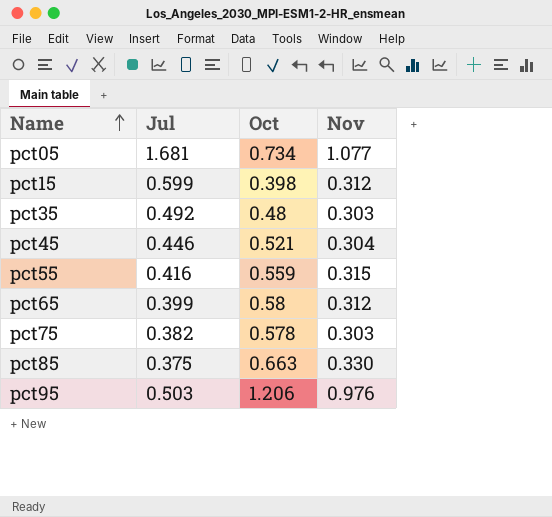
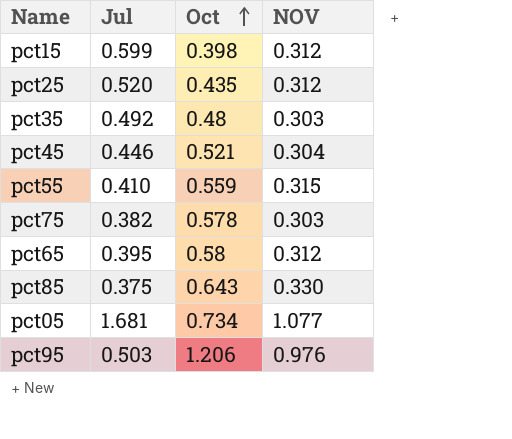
row order: Name ascending -> Oct ascending
column name: Nov -> NOV
row pct25: none -> 0.520 | 0.435 | 0.312
pct55 | Jul: 0.416 -> 0.410
pct65 | Jul: 0.399 -> 0.395
pct85 | Oct: 0.663 -> 0.643

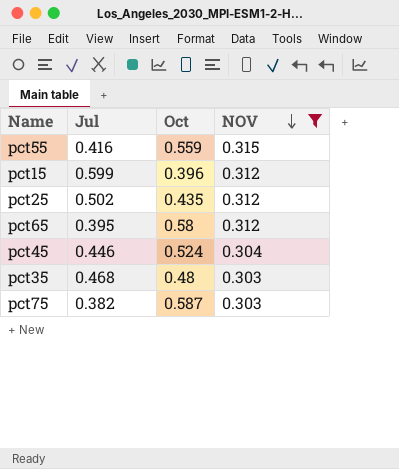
filter: none -> NOV <= 0.315
row order: Oct ascending -> NOV descending
pct55 | Jul: 0.410 -> 0.416
pct15 | Oct: 0.398 -> 0.396
pct25 | Jul: 0.520 -> 0.502
pct45 | Oct: 0.521 -> 0.524
pct35 | Jul: 0.492 -> 0.468
pct75 | Oct: 0.578 -> 0.587

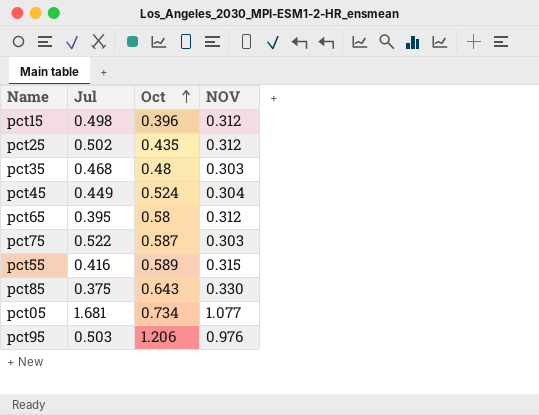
filter: NOV <= 0.315 -> none
row order: NOV descending -> Oct ascending
pct15 | Jul: 0.599 -> 0.498
pct45 | Jul: 0.446 -> 0.449
pct75 | Jul: 0.382 -> 0.522
pct55 | Oct: 0.559 -> 0.589

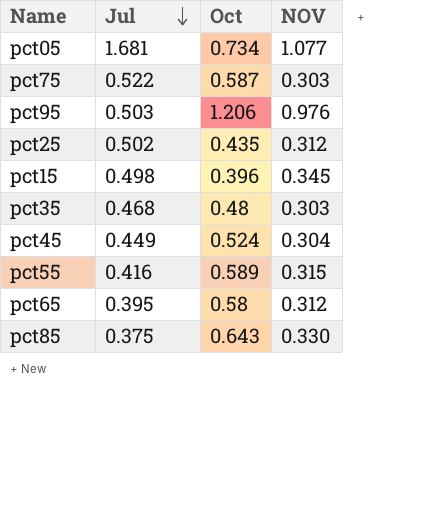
row order: Oct ascending -> Jul descending
pct15 | NOV: 0.312 -> 0.345

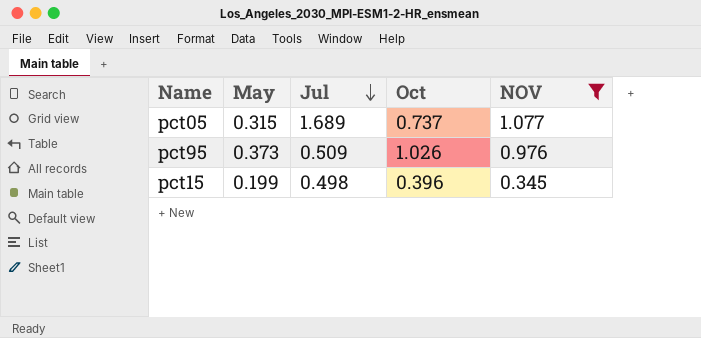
filter: none -> NOV >= 0.345
column May | position: none -> 2
pct05 | Jul: 1.681 -> 1.689
pct05 | Oct: 0.734 -> 0.737
pct95 | Jul: 0.503 -> 0.509
pct95 | Oct: 1.206 -> 1.026

